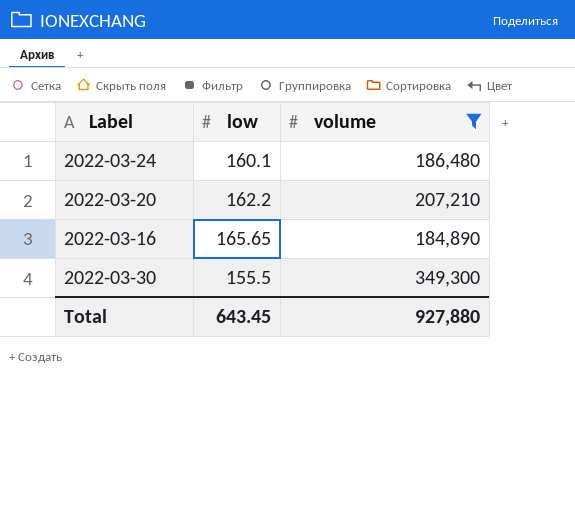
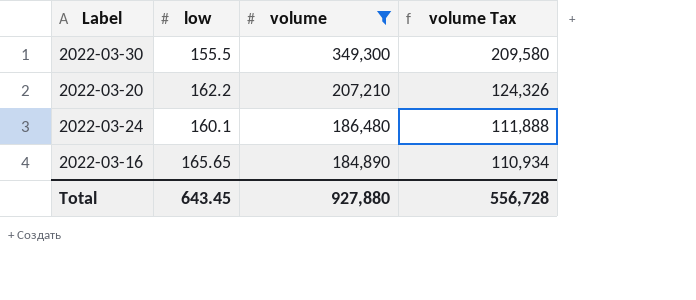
row order: none -> volume descending
column volume Tax | formula: none -> [volume] * 0.6

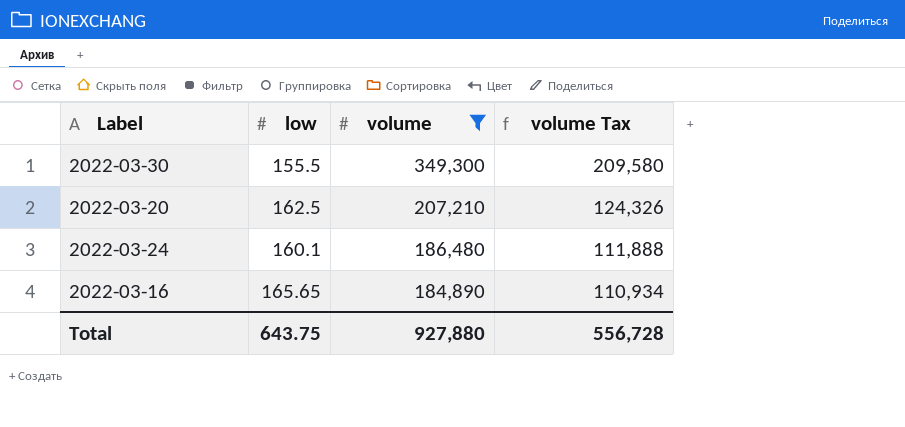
2022-03-20 | low: 162.2 -> 162.5
Total | low: 643.45 -> 643.75

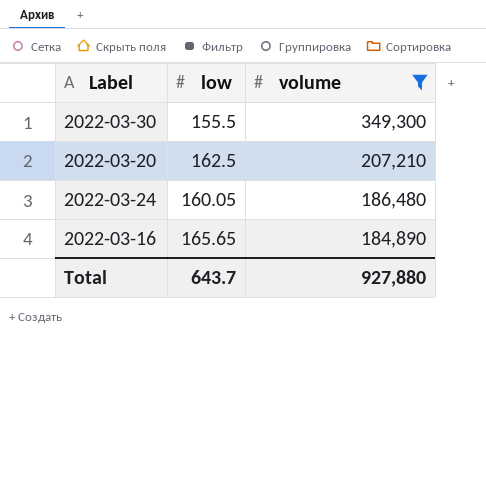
column volume Tax | formula: [volume] * 0.6 -> none
2022-03-24 | low: 160.1 -> 160.05
Total | low: 643.75 -> 643.7

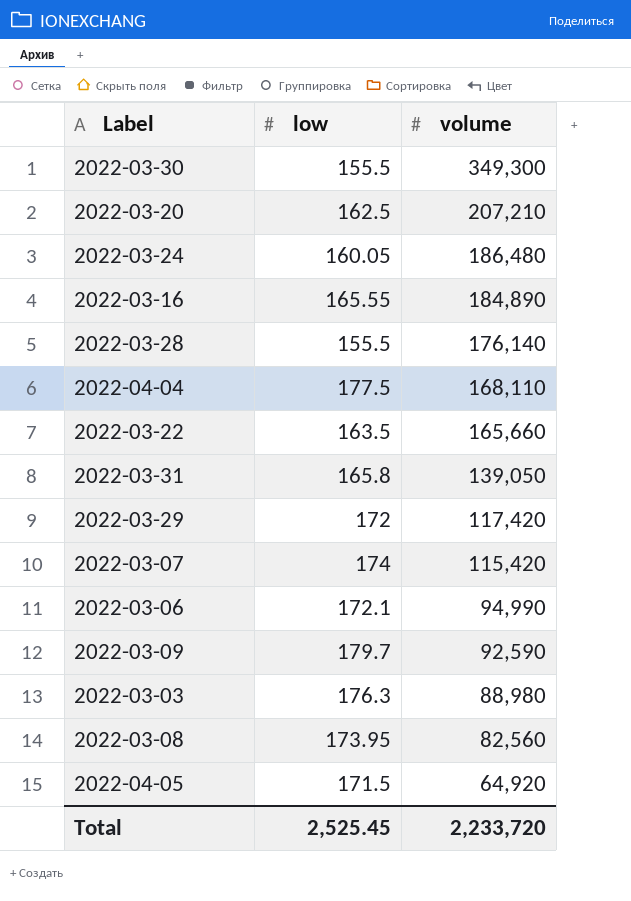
filter: volume >= 184,890 -> none
2022-03-16 | low: 165.65 -> 165.55
Total | low: 643.7 -> 2,525.45
Total | volume: 927,880 -> 2,233,720

